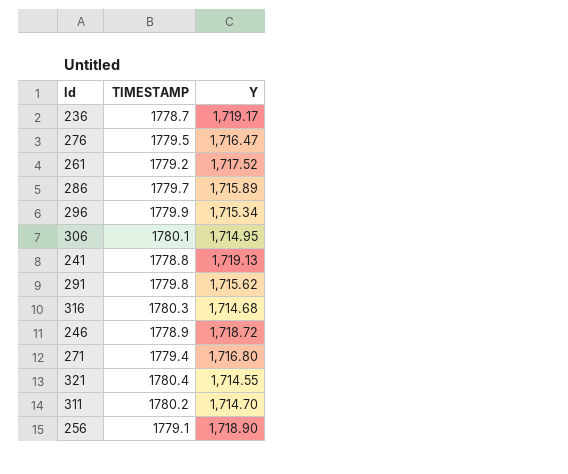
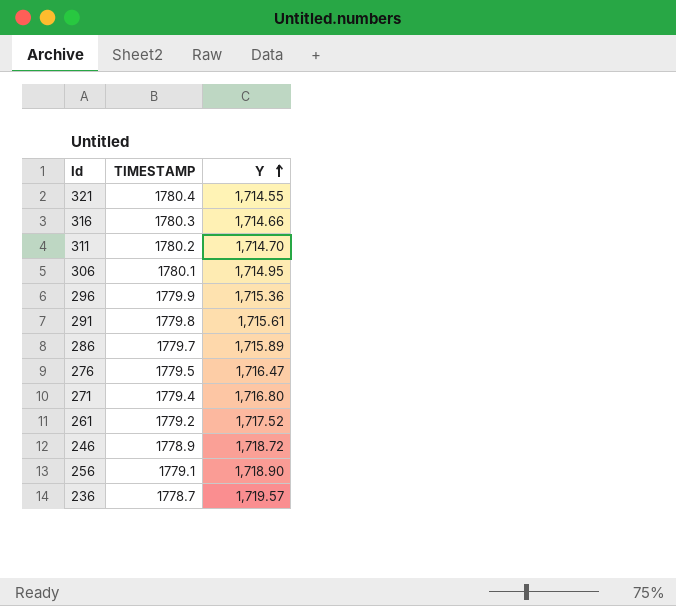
row order: none -> Y ascending
row 241: 1778.8 | 1,719.13 -> none
316 | Y: 1,714.68 -> 1,714.66
296 | Y: 1,715.34 -> 1,715.36
291 | Y: 1,715.62 -> 1,715.61
236 | Y: 1,719.17 -> 1,719.57

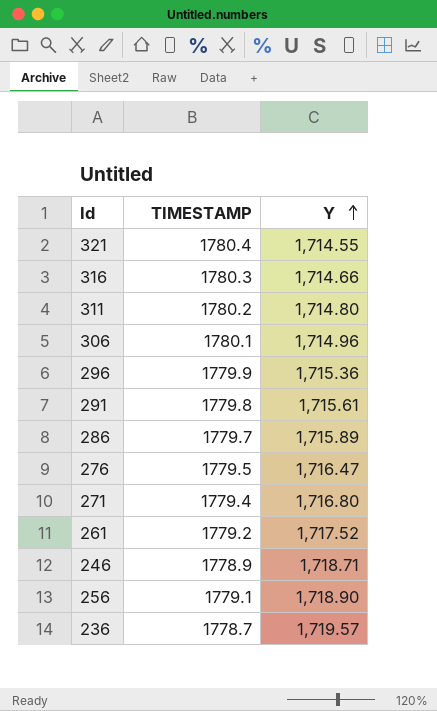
311 | Y: 1,714.70 -> 1,714.80
306 | Y: 1,714.95 -> 1,714.96
246 | Y: 1,718.72 -> 1,718.71

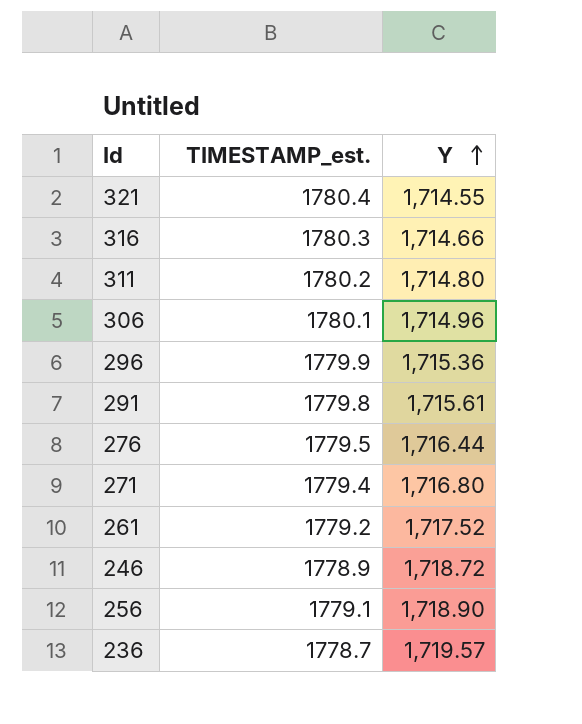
column name: TIMESTAMP -> TIMESTAMP_est.
row 286: 1779.7 | 1,715.89 -> none
276 | Y: 1,716.47 -> 1,716.44
246 | Y: 1,718.71 -> 1,718.72

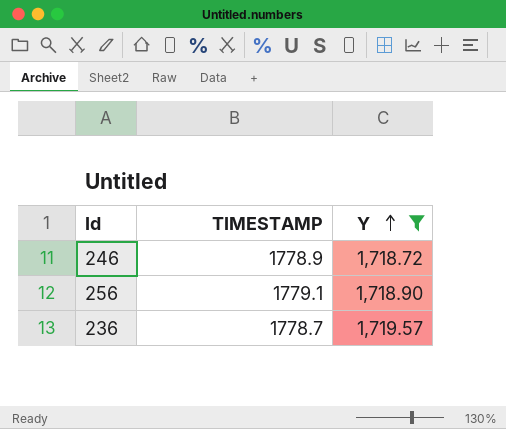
filter: none -> Y >= 1,718.72
column name: TIMESTAMP_est. -> TIMESTAMP

